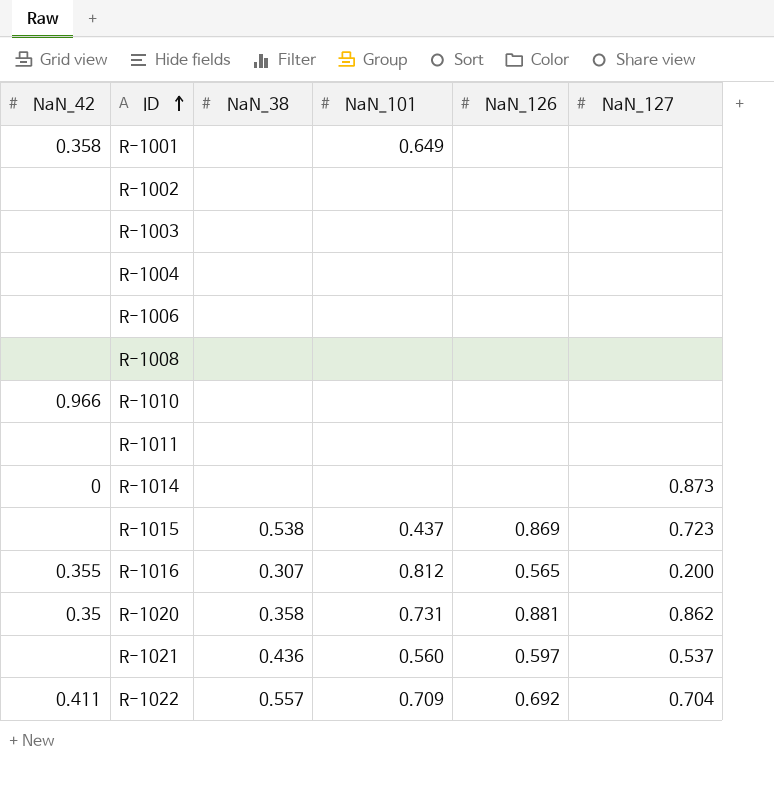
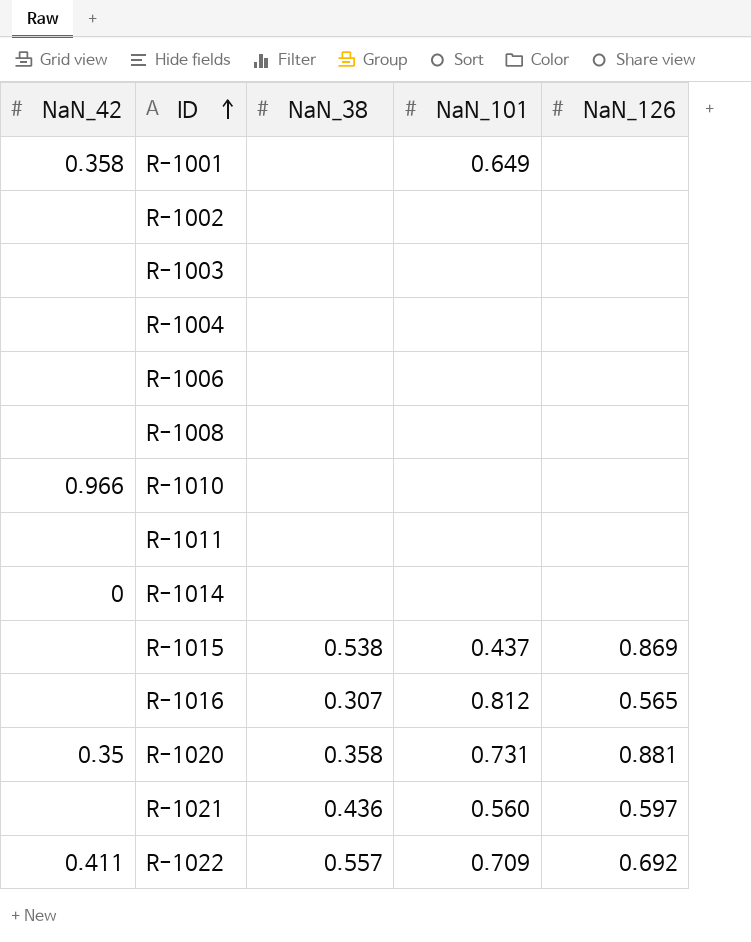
column NaN_127 | position: 6 -> none
R-1016 | NaN_42: 0.355 -> none

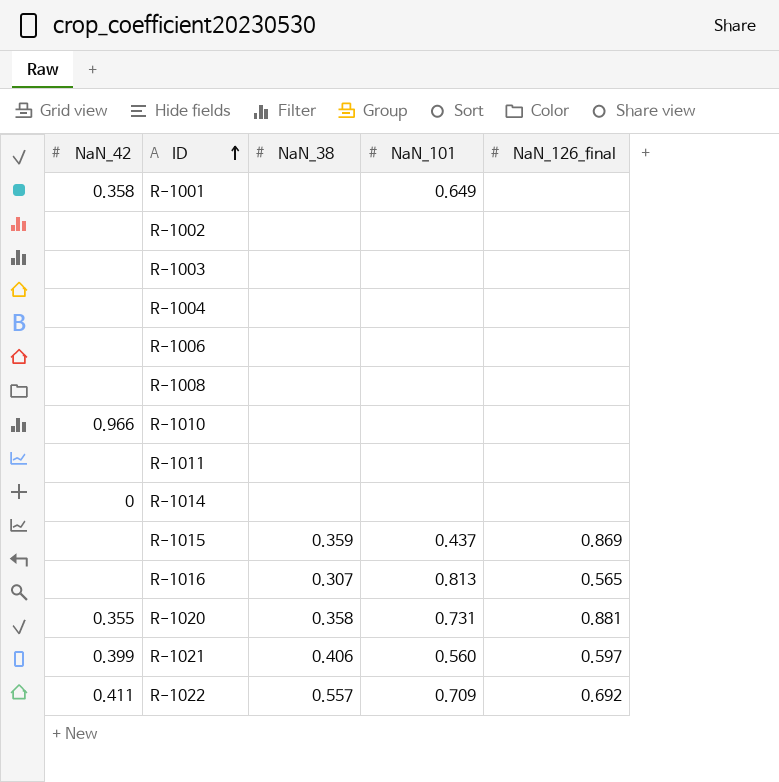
column name: NaN_126 -> NaN_126_final
R-1015 | NaN_38: 0.538 -> 0.359
R-1016 | NaN_101: 0.812 -> 0.813
R-1020 | NaN_42: 0.35 -> 0.355
R-1021 | NaN_42: none -> 0.399
R-1021 | NaN_38: 0.436 -> 0.406

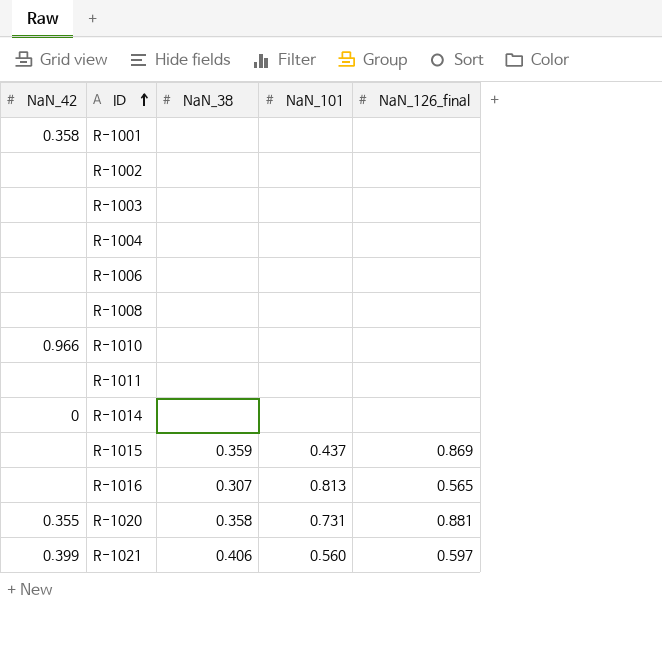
row R-1022: 0.411 | 0.557 | 0.709 | 0.692 -> none
R-1001 | NaN_101: 0.649 -> none

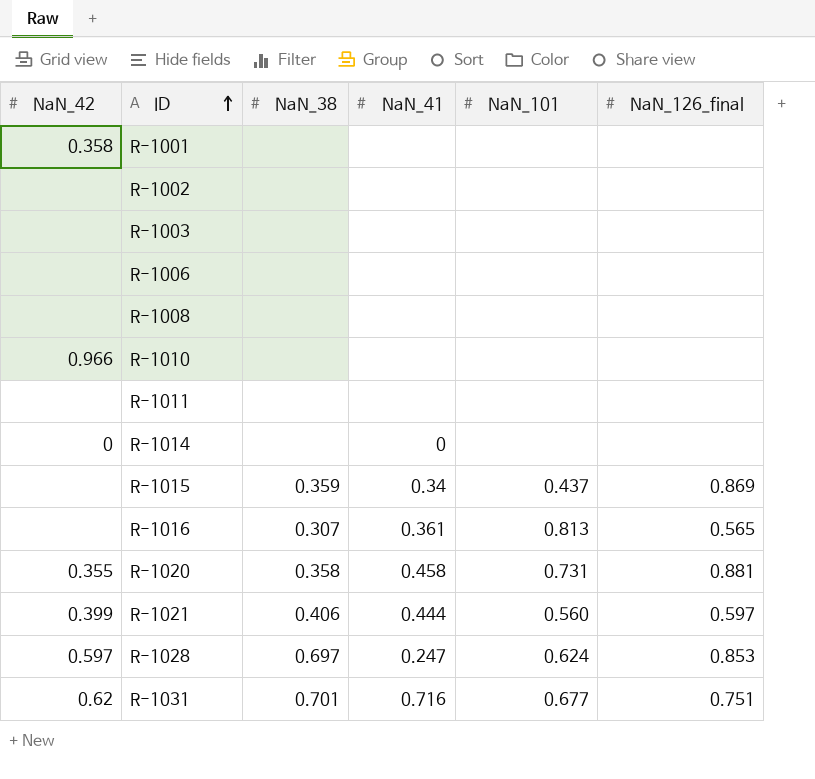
column NaN_41 | position: none -> 4
row R-1004: none | none | none | none -> none
row R-1028: none -> 0.597 | 0.697 | 0.247 | 0.624 | 0.853
row R-1031: none -> 0.62 | 0.701 | 0.716 | 0.677 | 0.751

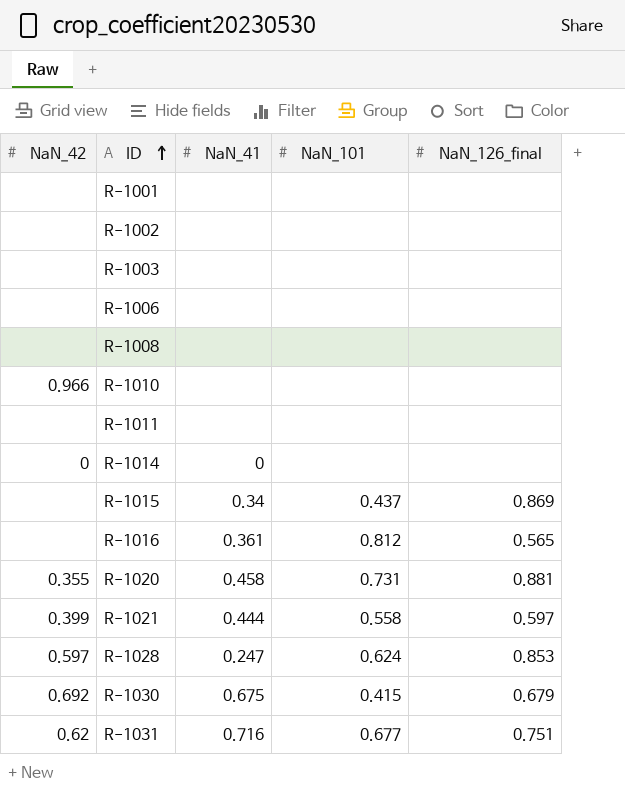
column NaN_38 | position: 3 -> none
R-1001 | NaN_42: 0.358 -> none
R-1016 | NaN_101: 0.813 -> 0.812
R-1021 | NaN_101: 0.560 -> 0.558
row R-1030: none -> 0.692 | 0.675 | 0.415 | 0.679

